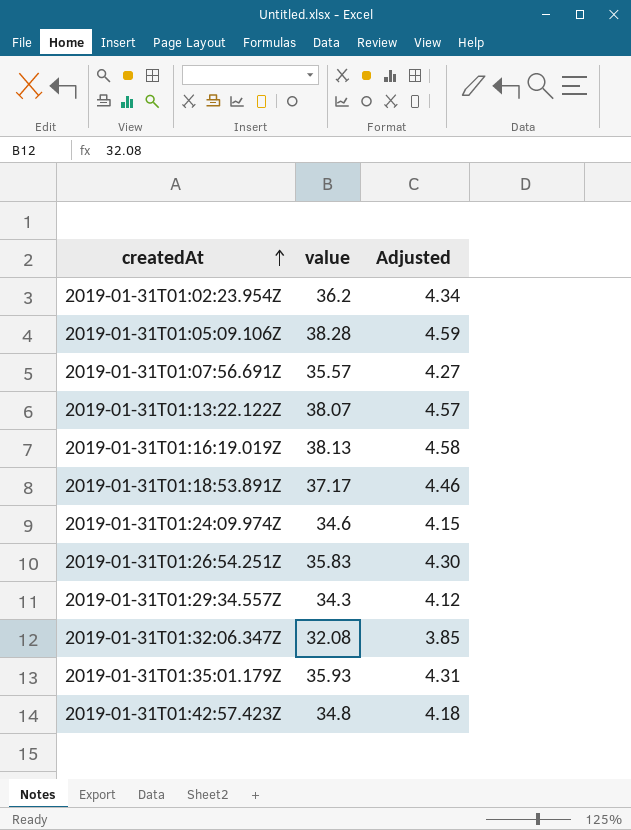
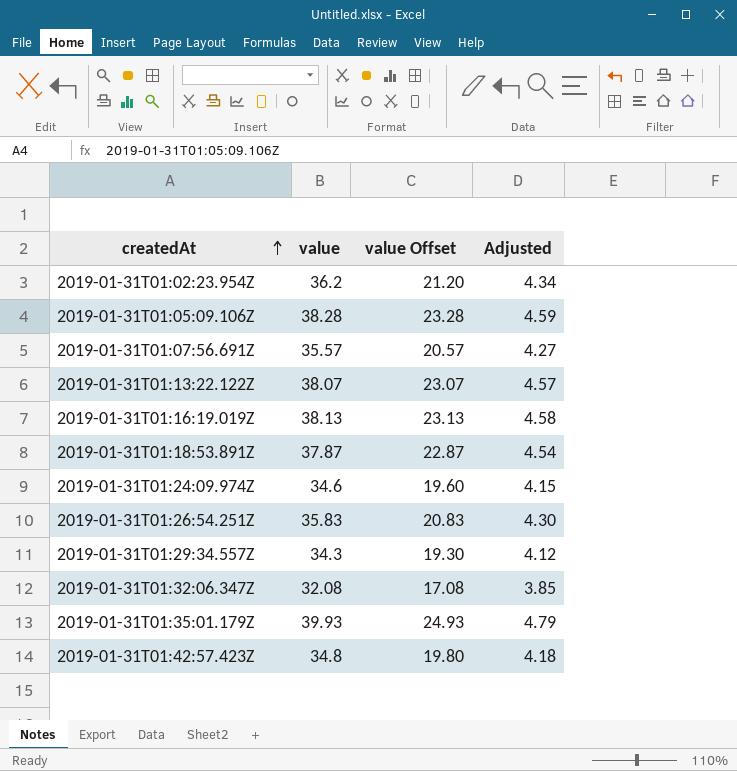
column value Offset | formula: none -> [value] - 15
2019-01-31T01:18:53.891Z | value: 37.17 -> 37.87
2019-01-31T01:18:53.891Z | Adjusted: 4.46 -> 4.54
2019-01-31T01:35:01.179Z | value: 35.93 -> 39.93
2019-01-31T01:35:01.179Z | Adjusted: 4.31 -> 4.79

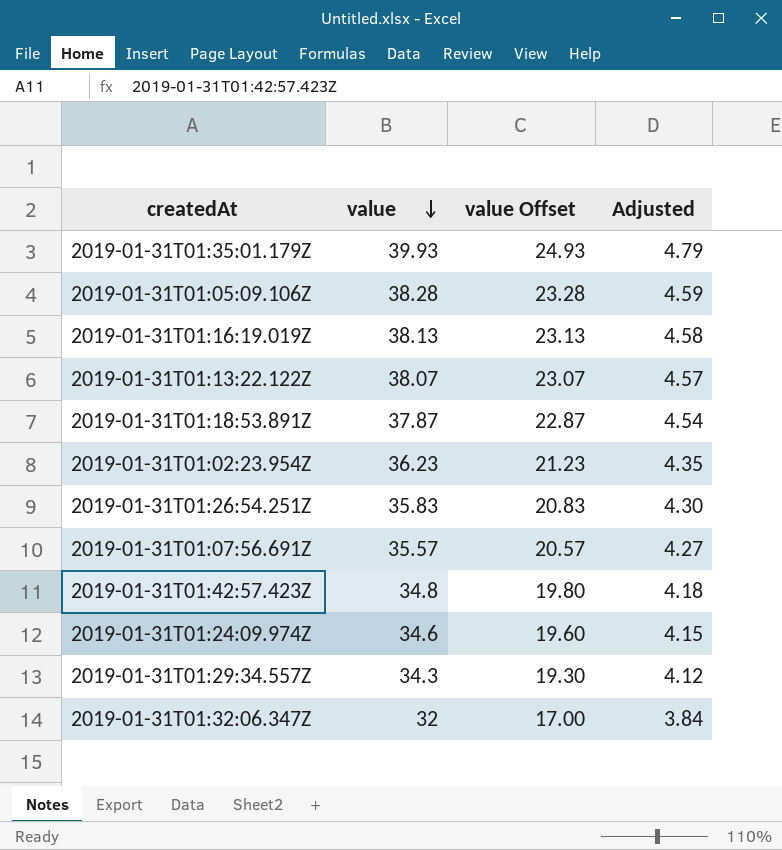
row order: createdAt ascending -> value descending
2019-01-31T01:02:23.954Z | value: 36.2 -> 36.23
2019-01-31T01:02:23.954Z | value Offset: 21.20 -> 21.23
2019-01-31T01:02:23.954Z | Adjusted: 4.34 -> 4.35
2019-01-31T01:32:06.347Z | value: 32.08 -> 32
2019-01-31T01:32:06.347Z | value Offset: 17.08 -> 17.00
2019-01-31T01:32:06.347Z | Adjusted: 3.85 -> 3.84

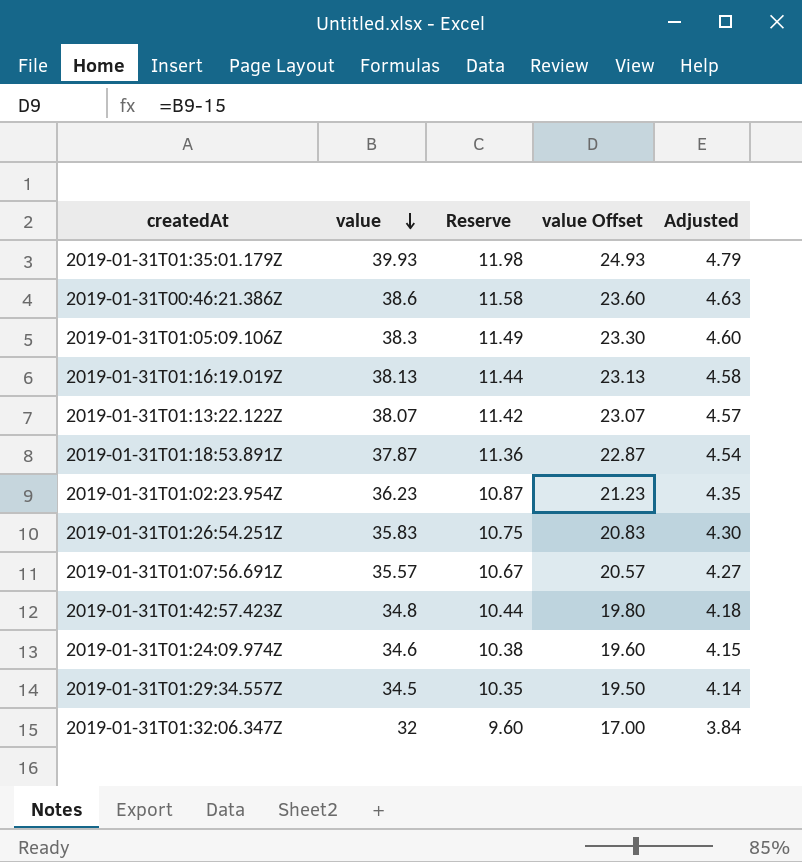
column Reserve | formula: none -> [value] * 0.3
row 2019-01-31T00:46:21.386Z: none -> 38.6 | 11.58 | 23.60 | 4.63
2019-01-31T01:05:09.106Z | value: 38.28 -> 38.3
2019-01-31T01:05:09.106Z | value Offset: 23.28 -> 23.30
2019-01-31T01:05:09.106Z | Adjusted: 4.59 -> 4.60
2019-01-31T01:29:34.557Z | value: 34.3 -> 34.5
2019-01-31T01:29:34.557Z | value Offset: 19.30 -> 19.50
2019-01-31T01:29:34.557Z | Adjusted: 4.12 -> 4.14

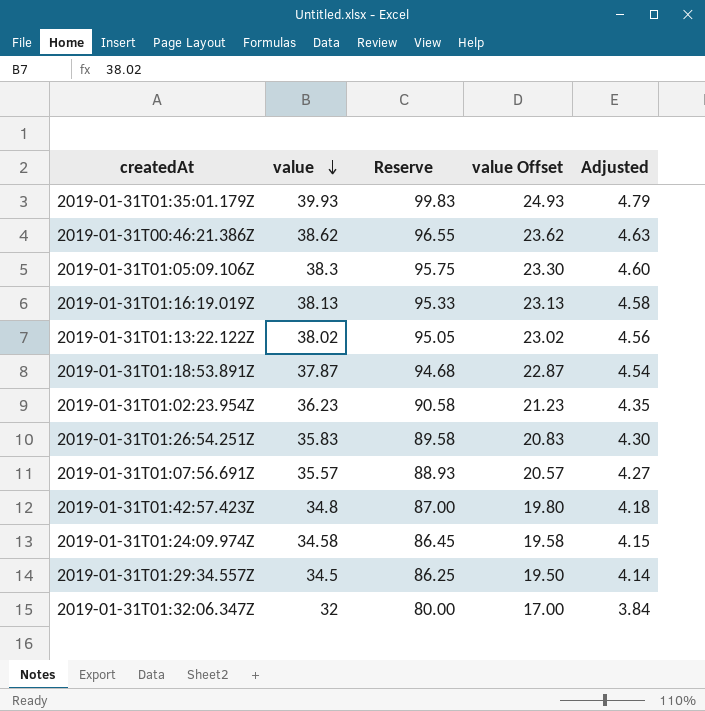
column Reserve | formula: [value] * 0.3 -> [value] * 2.5
2019-01-31T00:46:21.386Z | value: 38.6 -> 38.62
2019-01-31T00:46:21.386Z | value Offset: 23.60 -> 23.62
2019-01-31T01:13:22.122Z | value: 38.07 -> 38.02
2019-01-31T01:13:22.122Z | value Offset: 23.07 -> 23.02
2019-01-31T01:13:22.122Z | Adjusted: 4.57 -> 4.56
2019-01-31T01:24:09.974Z | value: 34.6 -> 34.58
2019-01-31T01:24:09.974Z | value Offset: 19.60 -> 19.58

